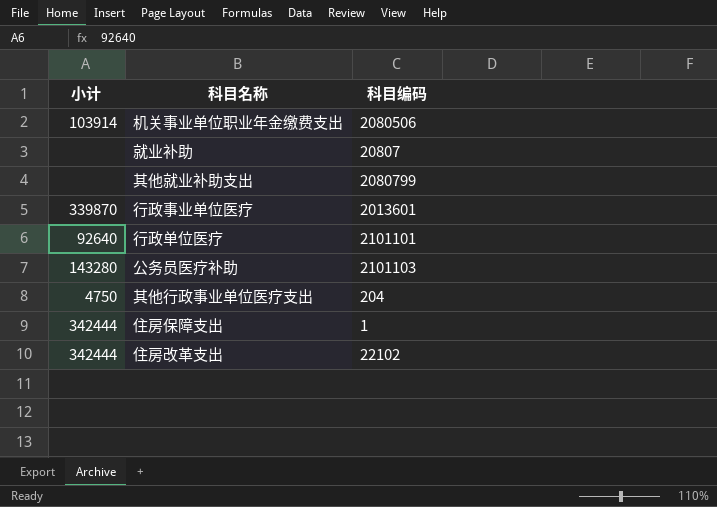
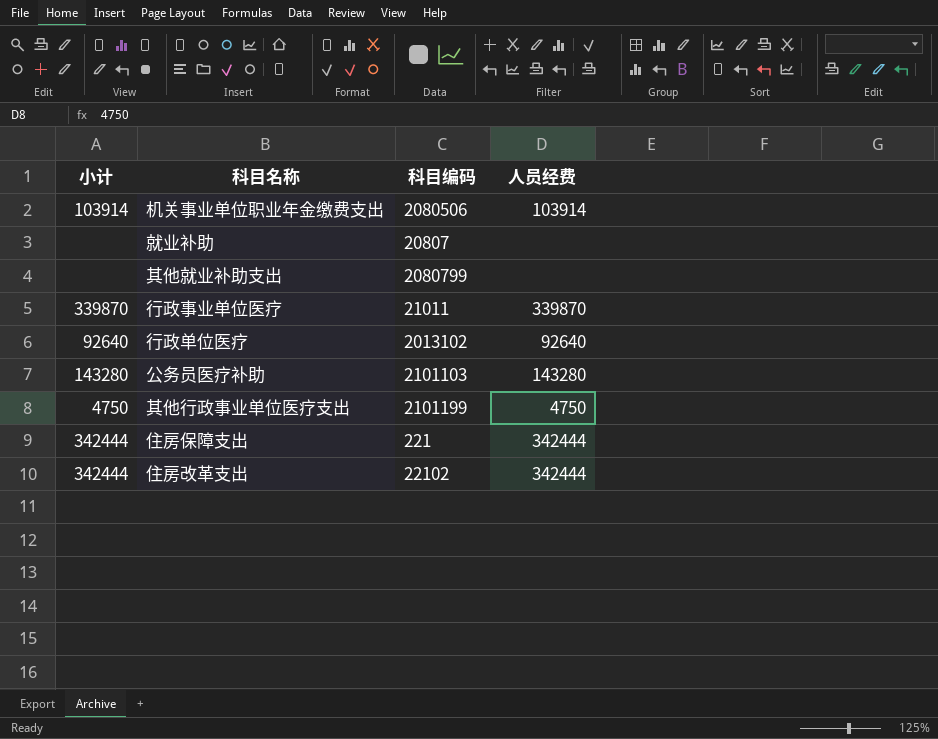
column 人员经费 | position: none -> 4
行政事业单位医疗 | 科目编码: 2013601 -> 21011
行政单位医疗 | 科目编码: 2101101 -> 2013102
其他行政事业单位医疗支出 | 科目编码: 204 -> 2101199
住房保障支出 | 科目编码: 1 -> 221

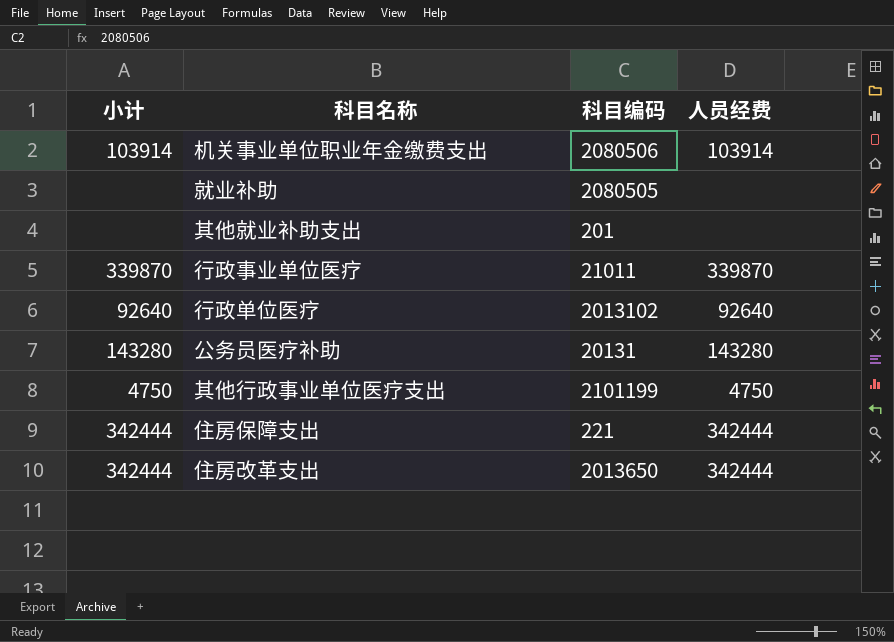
就业补助 | 科目编码: 20807 -> 2080505
其他就业补助支出 | 科目编码: 2080799 -> 201
公务员医疗补助 | 科目编码: 2101103 -> 20131
住房改革支出 | 科目编码: 22102 -> 2013650

